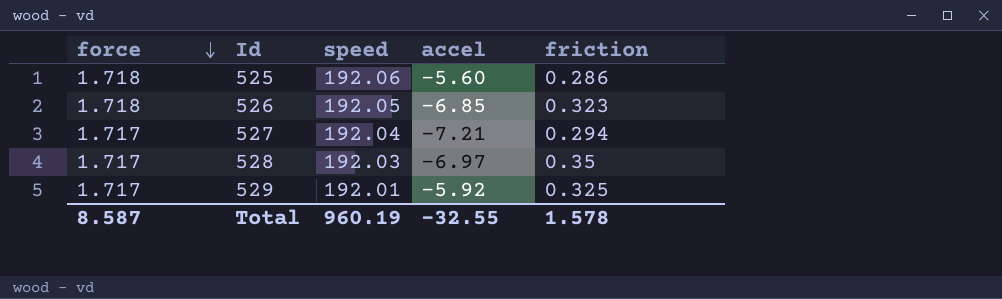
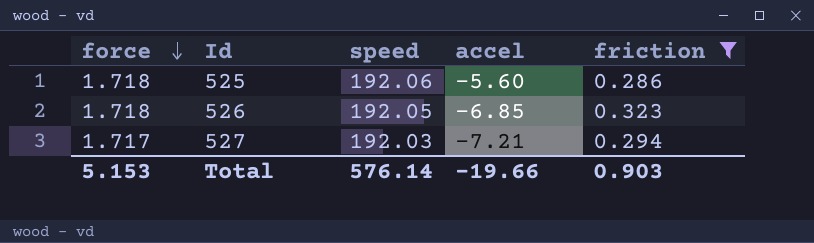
filter: none -> friction <= 0.323
527 | speed: 192.04 -> 192.03
Total | force: 8.587 -> 5.153
Total | speed: 960.19 -> 576.14
Total | accel: -32.55 -> -19.66
Total | friction: 1.578 -> 0.903

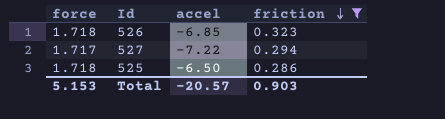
row order: force descending -> friction descending
column speed | position: 3 -> none
527 | accel: -7.21 -> -7.22
525 | accel: -5.60 -> -6.50
Total | accel: -19.66 -> -20.57

